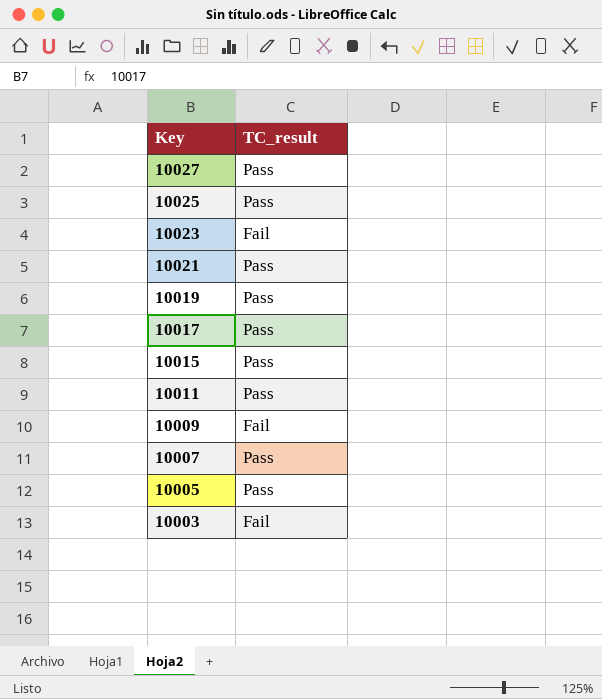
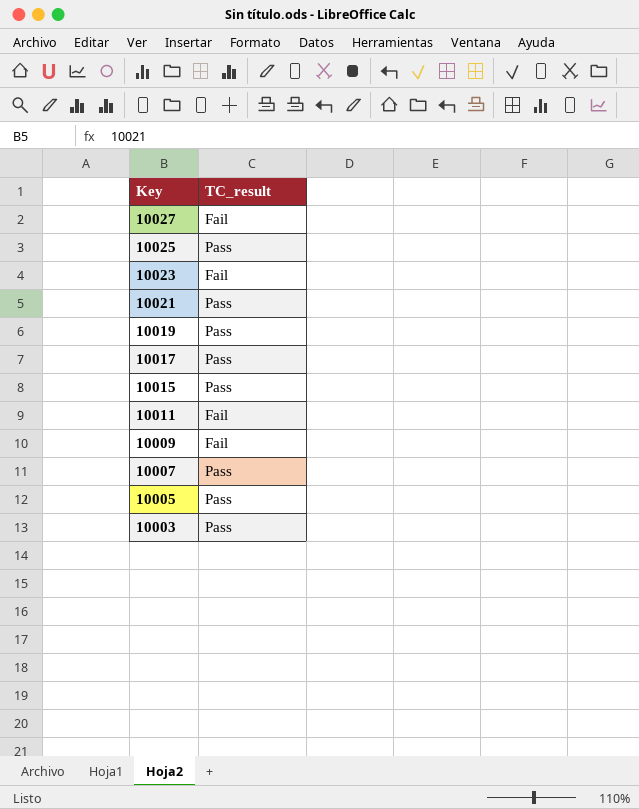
10027 | TC_result: Pass -> Fail
10011 | TC_result: Pass -> Fail
10003 | TC_result: Fail -> Pass

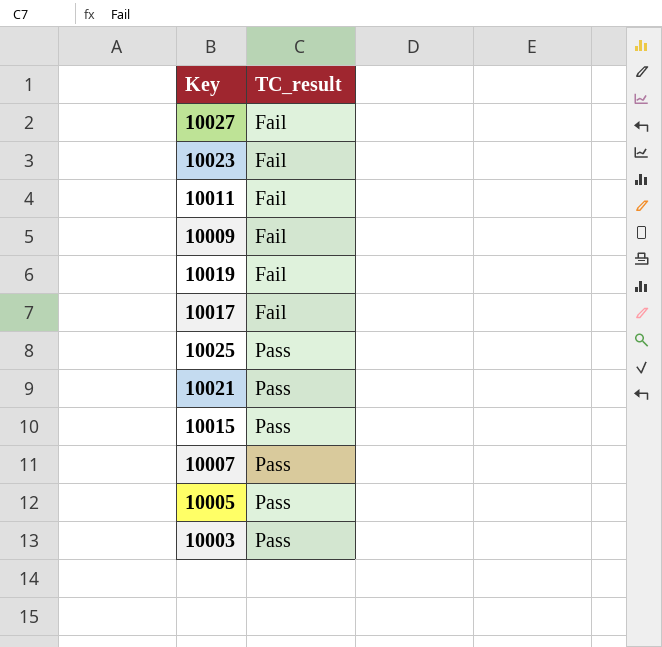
row order: Key descending -> TC_result ascending
10019 | TC_result: Pass -> Fail
10017 | TC_result: Pass -> Fail

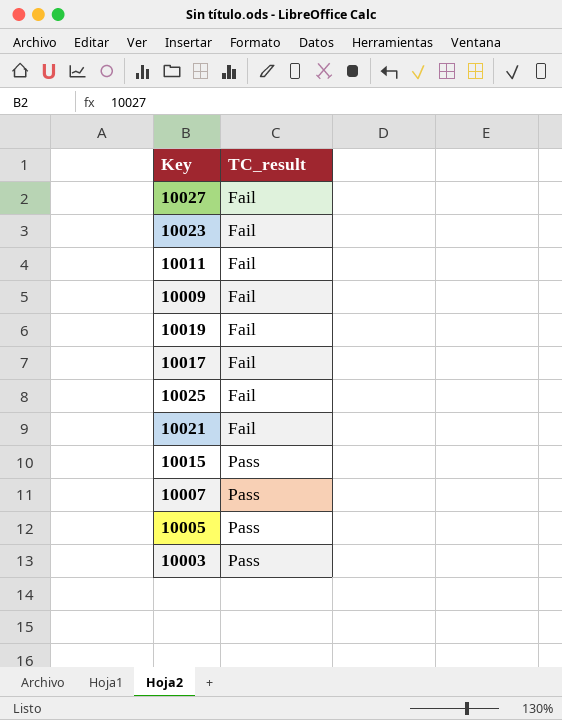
10025 | TC_result: Pass -> Fail
10021 | TC_result: Pass -> Fail

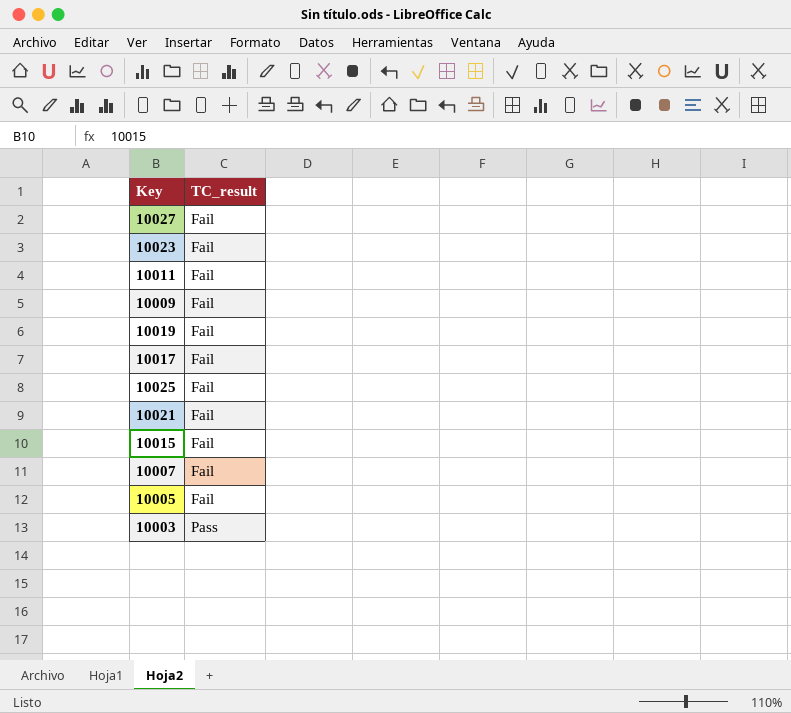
10015 | TC_result: Pass -> Fail
10007 | TC_result: Pass -> Fail
10005 | TC_result: Pass -> Fail

